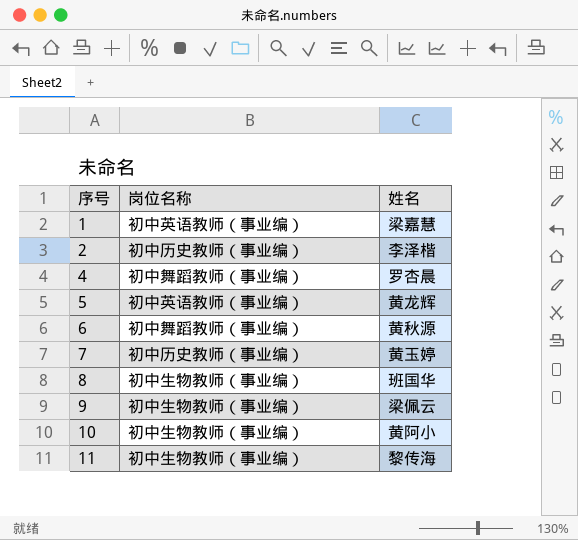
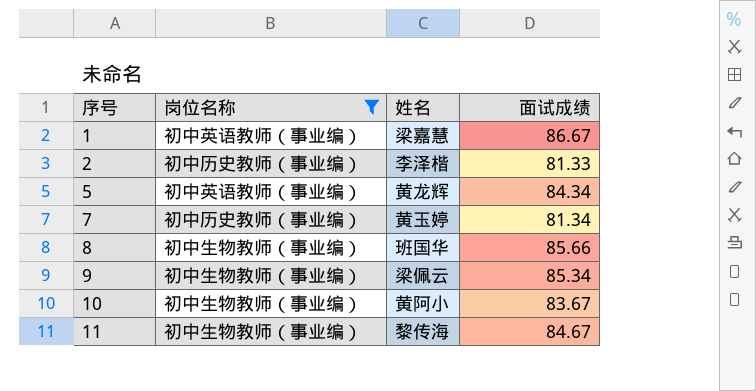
filter: none -> 岗位名称 != 初中舞蹈教师（事业编）
column 面试成绩 | position: none -> 4

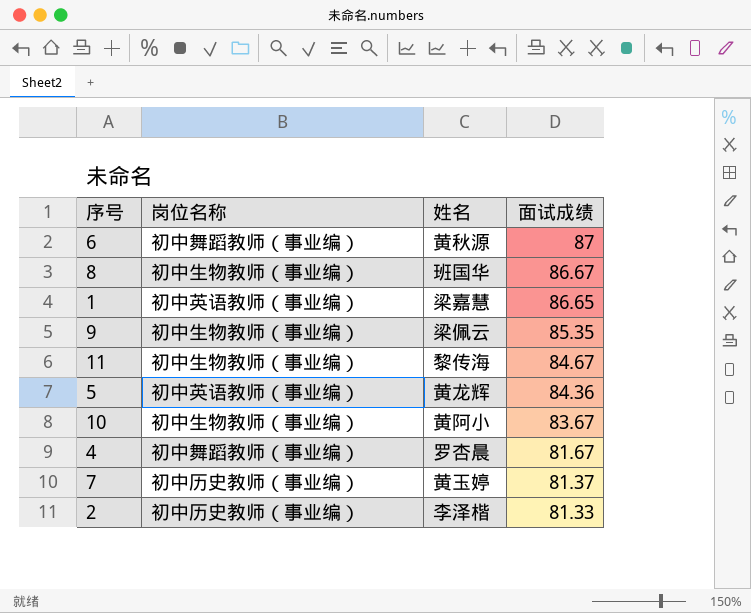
filter: 岗位名称 != 初中舞蹈教师（事业编） -> none
row order: 序号 ascending -> 面试成绩 descending
8 | 面试成绩: 85.66 -> 86.67
1 | 面试成绩: 86.67 -> 86.65
9 | 面试成绩: 85.34 -> 85.35
5 | 面试成绩: 84.34 -> 84.36
7 | 面试成绩: 81.34 -> 81.37

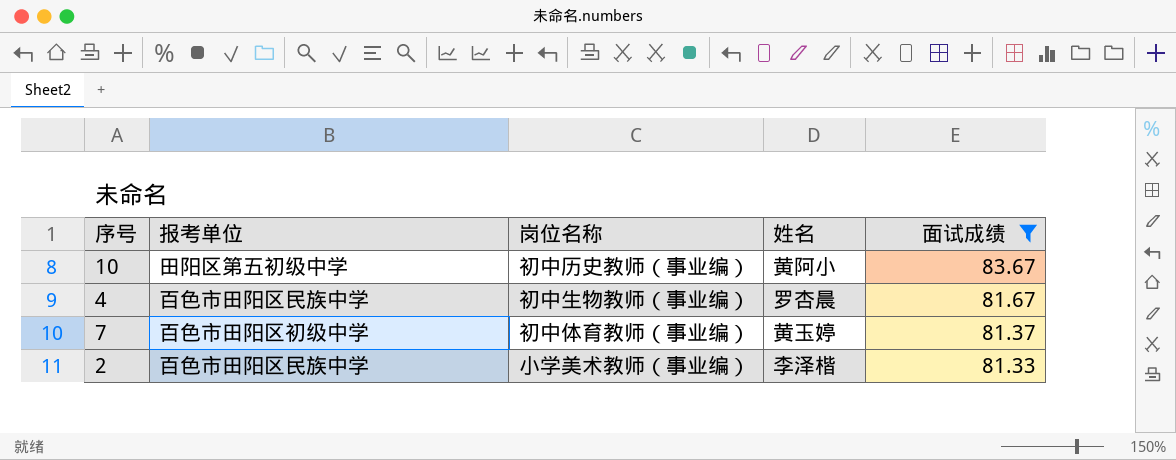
filter: none -> 面试成绩 <= 83.67
column 报考单位 | position: none -> 2
10 | 岗位名称: 初中生物教师（事业编） -> 初中历史教师（事业编）
4 | 岗位名称: 初中舞蹈教师（事业编） -> 初中生物教师（事业编）
7 | 岗位名称: 初中历史教师（事业编） -> 初中体育教师（事业编）
2 | 岗位名称: 初中历史教师（事业编） -> 小学美术教师（事业编）

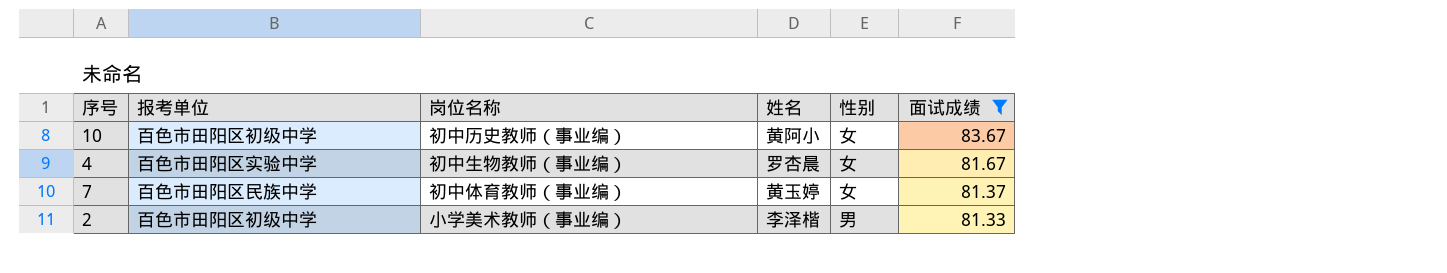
column 性别 | position: none -> 5
10 | 报考单位: 田阳区第五初级中学 -> 百色市田阳区初级中学
4 | 报考单位: 百色市田阳区民族中学 -> 百色市田阳区实验中学
7 | 报考单位: 百色市田阳区初级中学 -> 百色市田阳区民族中学
2 | 报考单位: 百色市田阳区民族中学 -> 百色市田阳区初级中学

